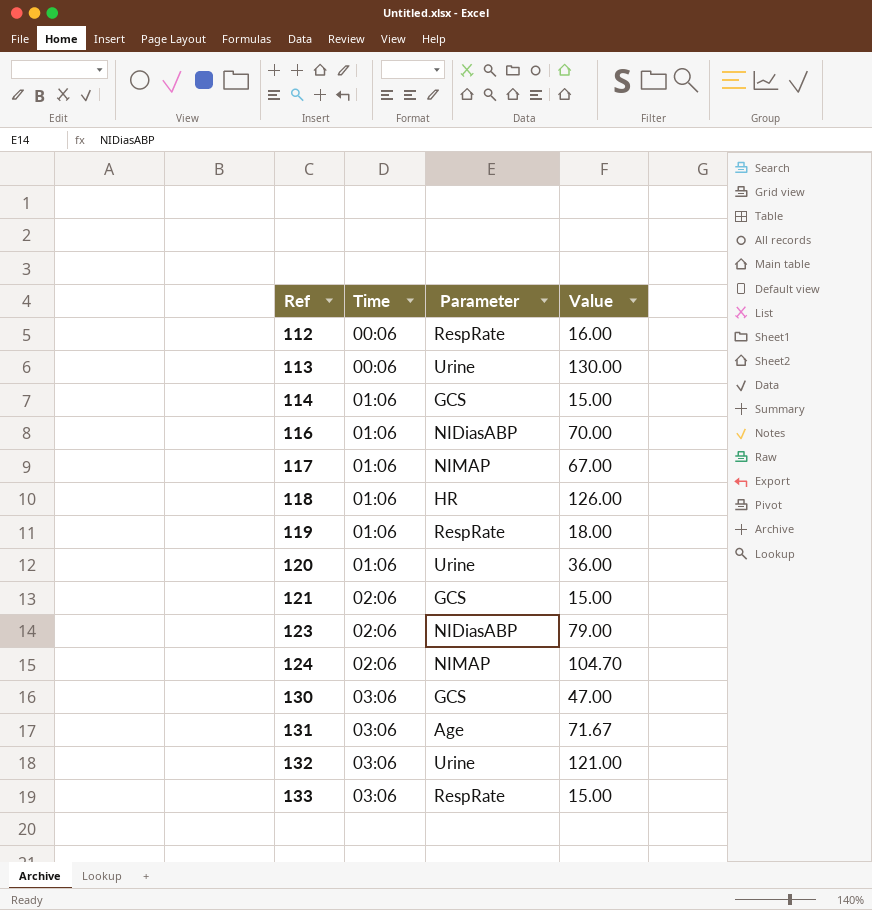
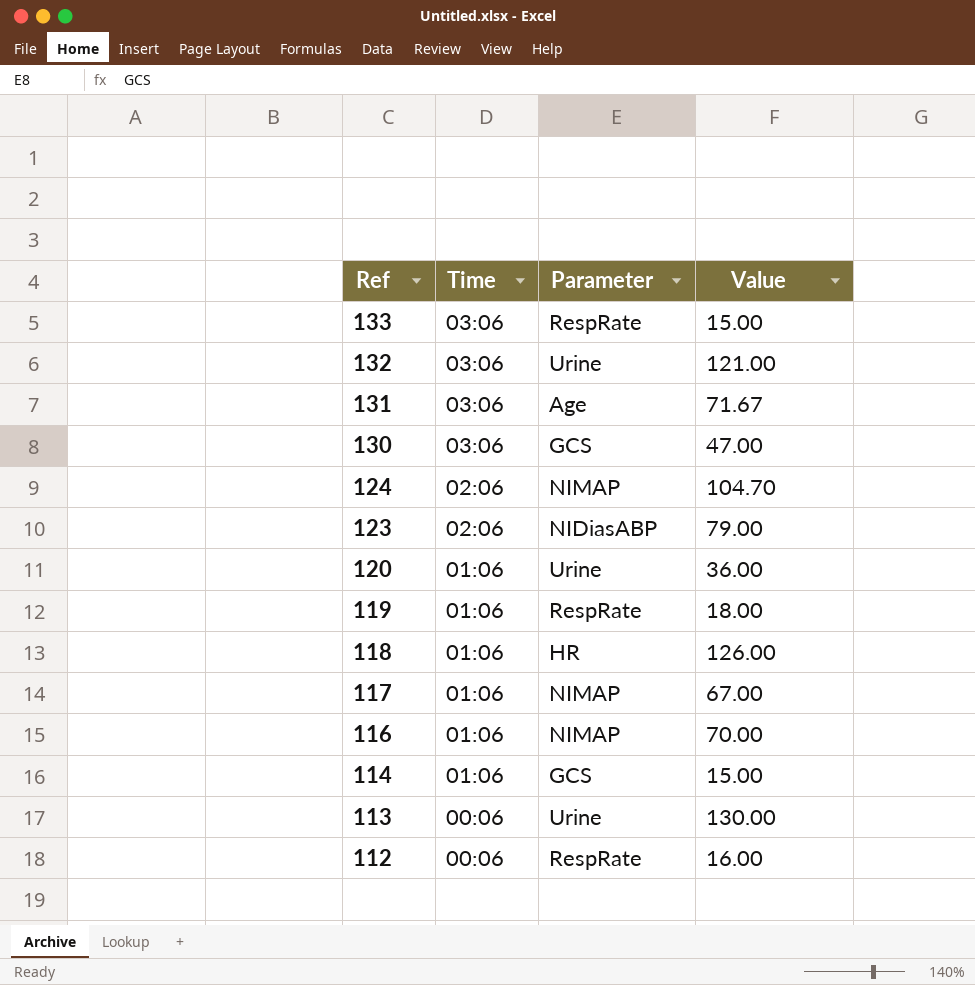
row order: Ref ascending -> Ref descending
row 121: 02:06 | GCS | 15.00 -> none
116 | Parameter: NIDiasABP -> NIMAP

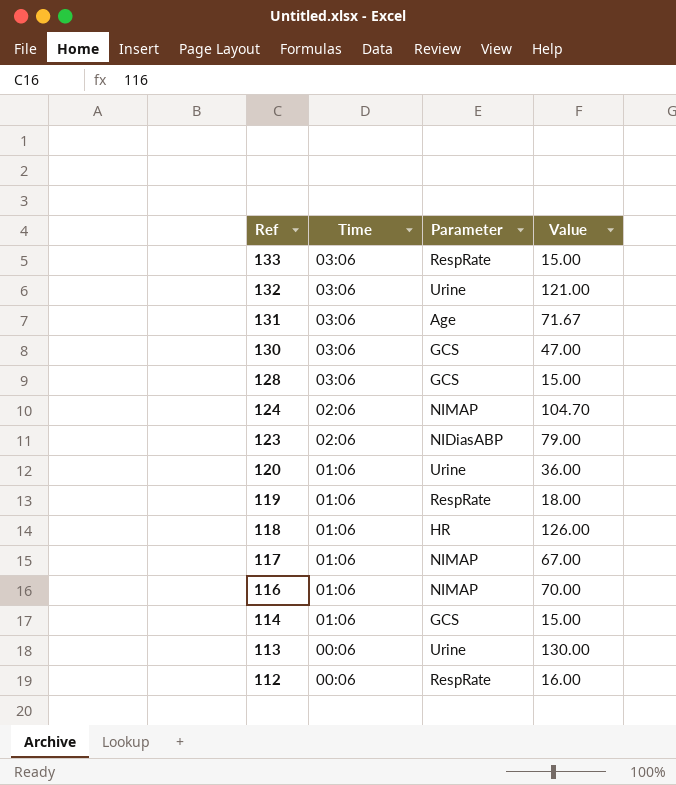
row 128: none -> 03:06 | GCS | 15.00

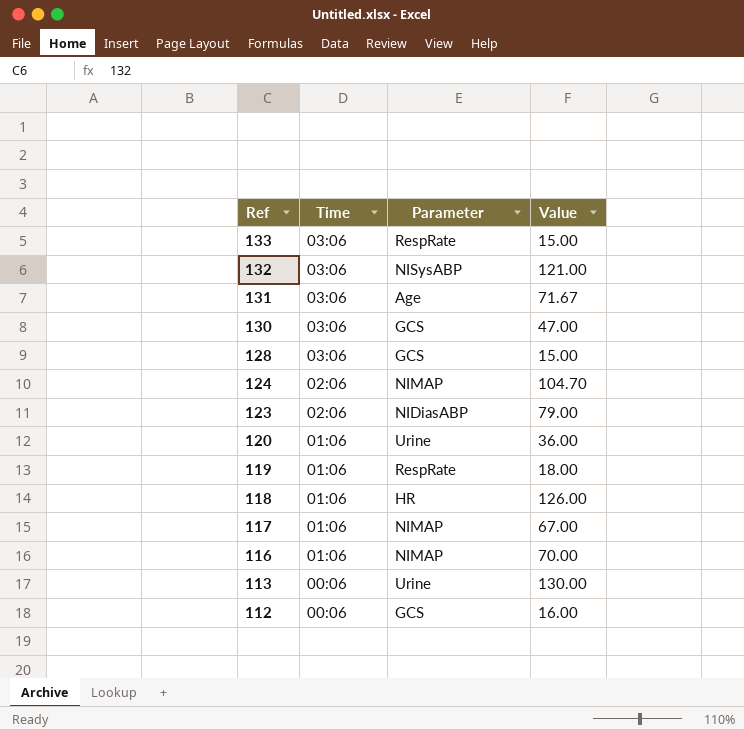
row 114: 01:06 | GCS | 15.00 -> none
132 | Parameter: Urine -> NISysABP
112 | Parameter: RespRate -> GCS

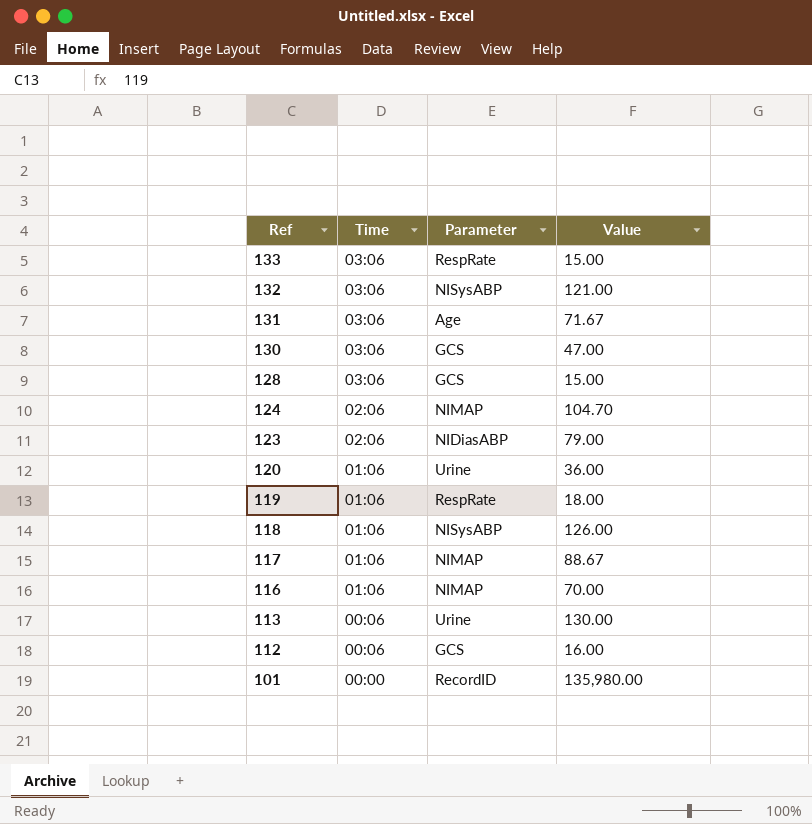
118 | Parameter: HR -> NISysABP
117 | Value: 67.00 -> 88.67
row 101: none -> 00:00 | RecordID | 135,980.00

